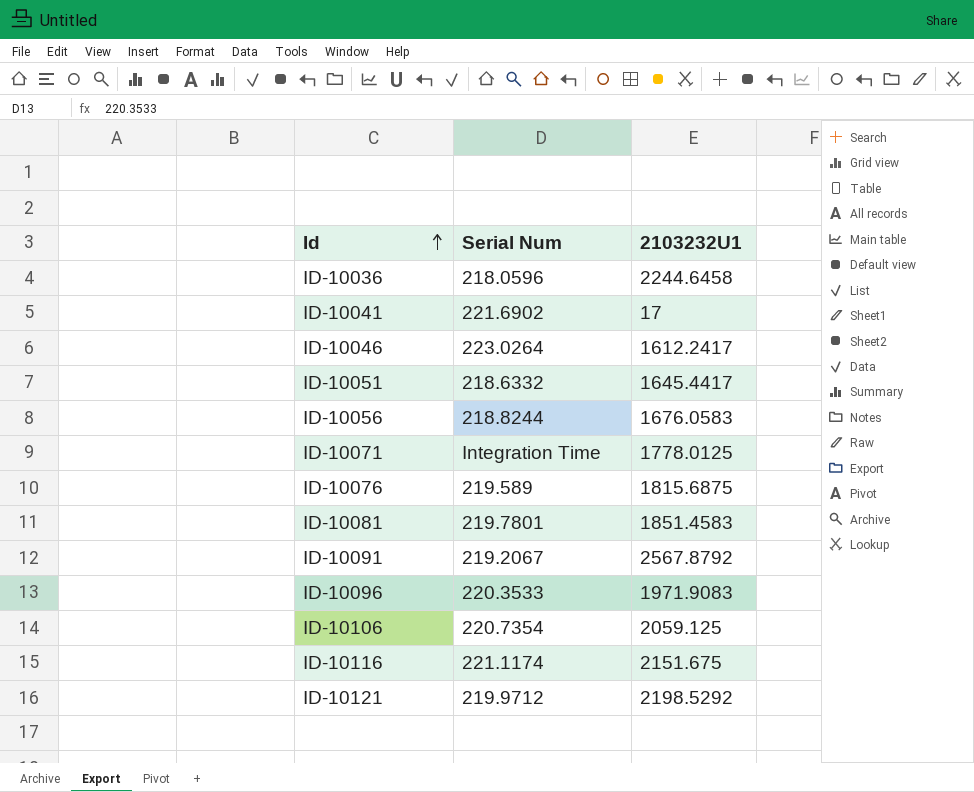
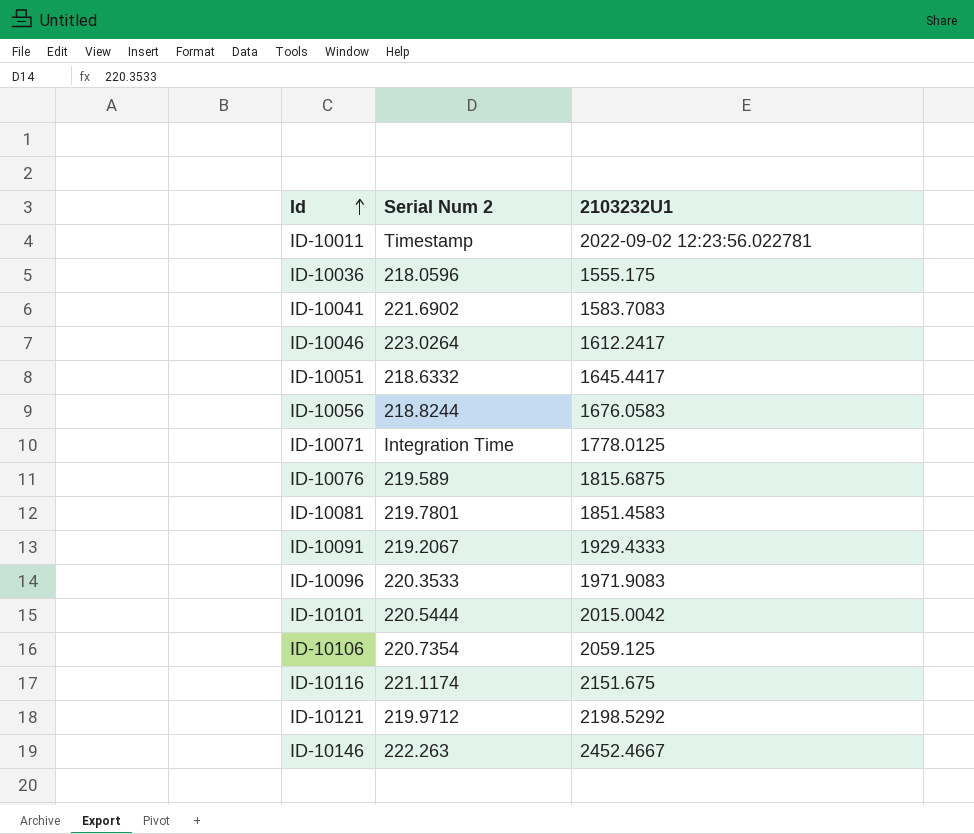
column name: Serial Num -> Serial Num 2
row ID-10011: none -> Timestamp | 2022-09-02 12:23:56.022781
ID-10036 | 2103232U1: 2244.6458 -> 1555.175
ID-10041 | 2103232U1: 17 -> 1583.7083
ID-10091 | 2103232U1: 2567.8792 -> 1929.4333
row ID-10101: none -> 220.5444 | 2015.0042
row ID-10146: none -> 222.263 | 2452.4667

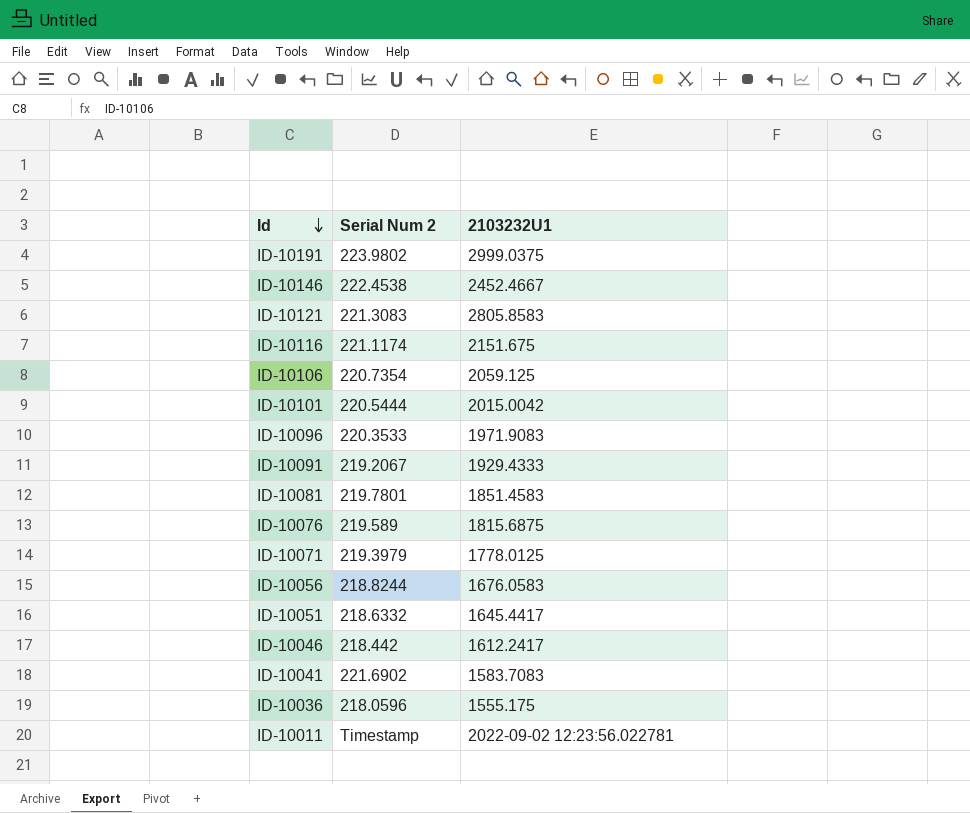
row order: Id ascending -> Id descending
row ID-10191: none -> 223.9802 | 2999.0375
ID-10146 | Serial Num 2: 222.263 -> 222.4538
ID-10121 | Serial Num 2: 219.9712 -> 221.3083
ID-10121 | 2103232U1: 2198.5292 -> 2805.8583
ID-10071 | Serial Num 2: Integration Time -> 219.3979
ID-10046 | Serial Num 2: 223.0264 -> 218.442

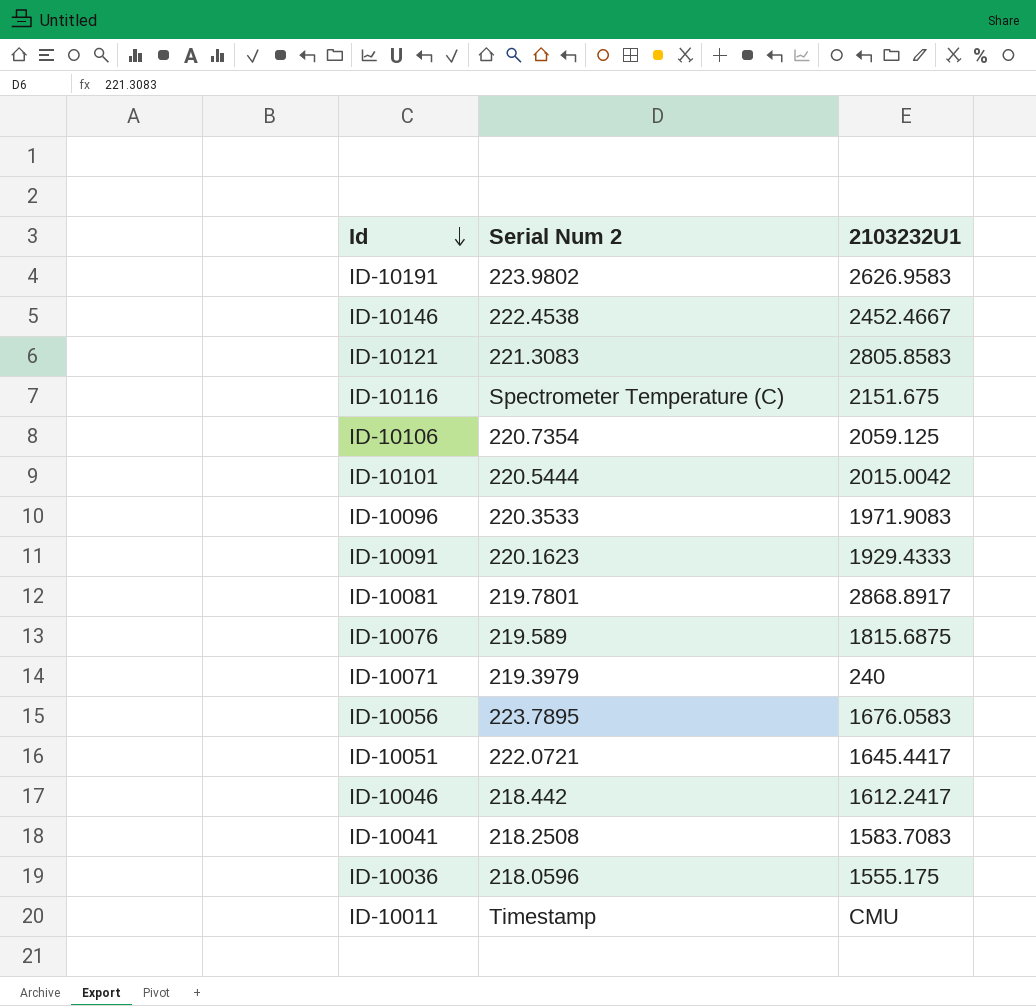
ID-10191 | 2103232U1: 2999.0375 -> 2626.9583
ID-10116 | Serial Num 2: 221.1174 -> Spectrometer Temperature (C)
ID-10091 | Serial Num 2: 219.2067 -> 220.1623
ID-10081 | 2103232U1: 1851.4583 -> 2868.8917
ID-10071 | 2103232U1: 1778.0125 -> 240
ID-10056 | Serial Num 2: 218.8244 -> 223.7895
ID-10051 | Serial Num 2: 218.6332 -> 222.0721
ID-10041 | Serial Num 2: 221.6902 -> 218.2508
ID-10011 | 2103232U1: 2022-09-02 12:23:56.022781 -> CMU

